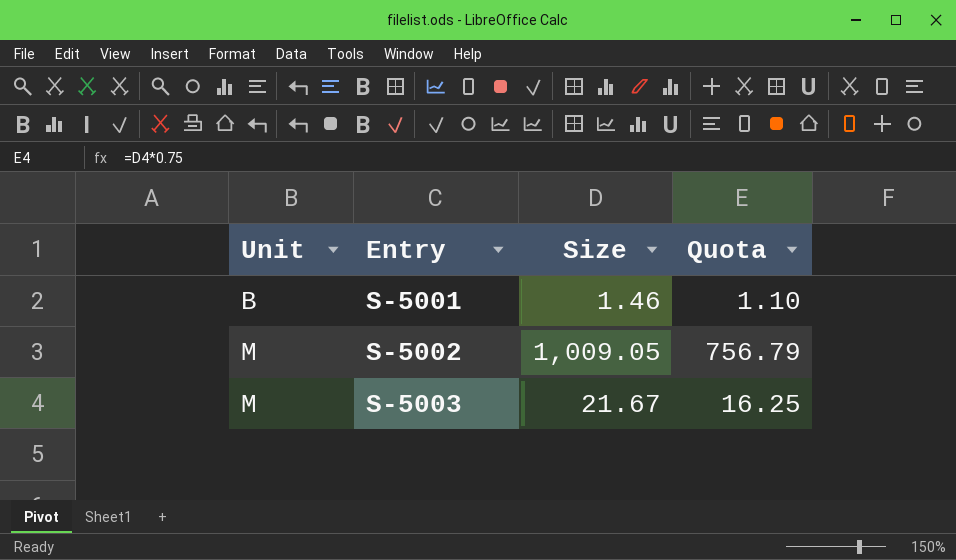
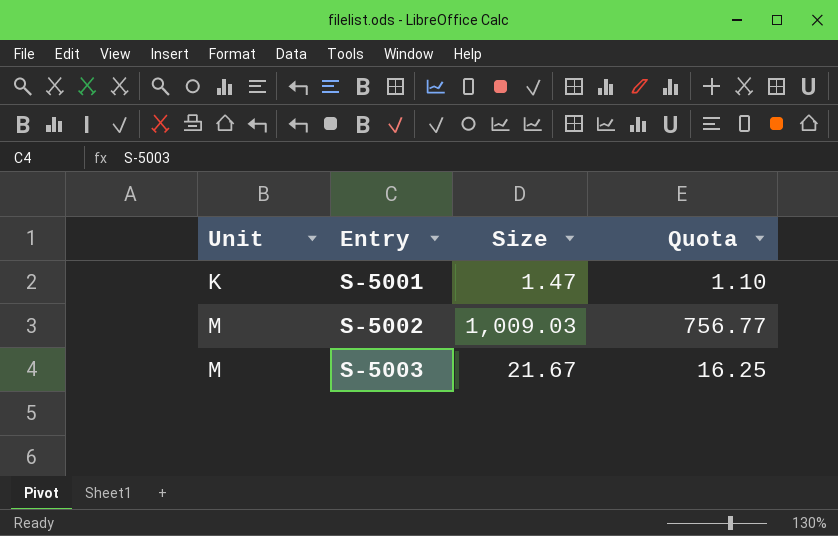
S-5001 | Unit: B -> K
S-5001 | Size: 1.46 -> 1.47
S-5002 | Size: 1,009.05 -> 1,009.03
S-5002 | Quota: 756.79 -> 756.77

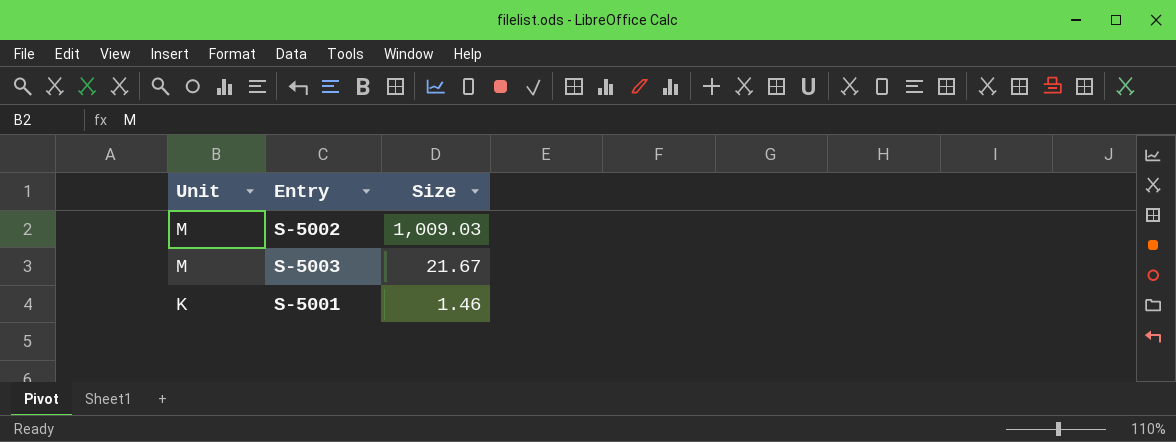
row order: Unit ascending -> Unit descending
column Quota | formula: [Size] * 0.75 -> none
S-5001 | Size: 1.47 -> 1.46

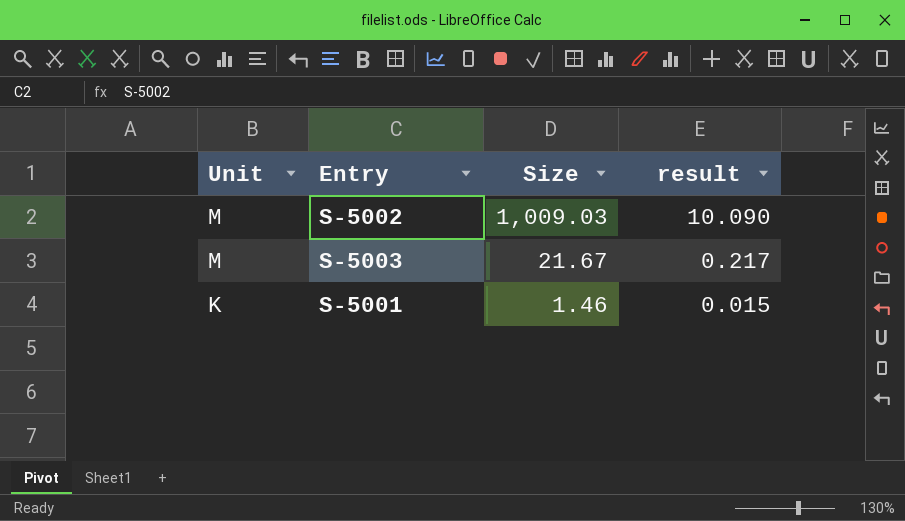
column result | formula: none -> [Size] * 0.01

